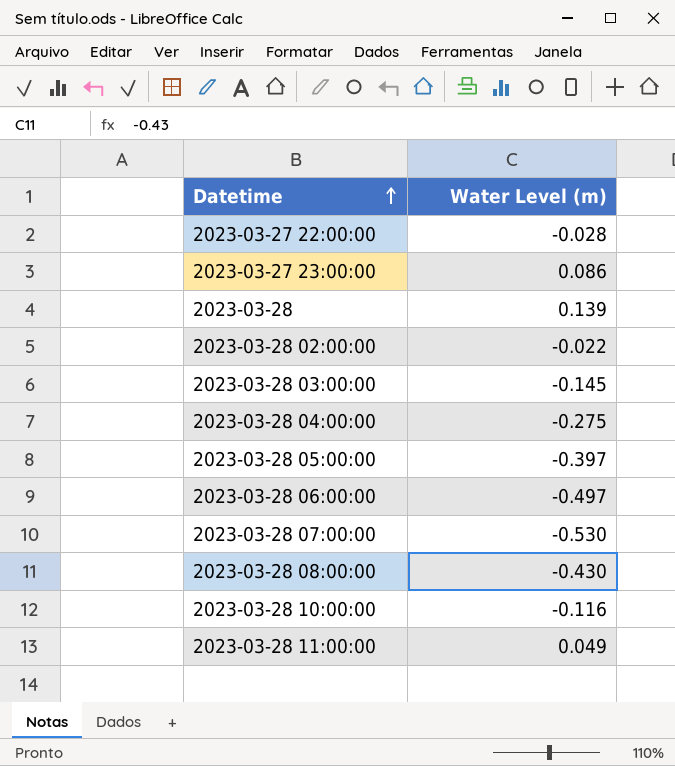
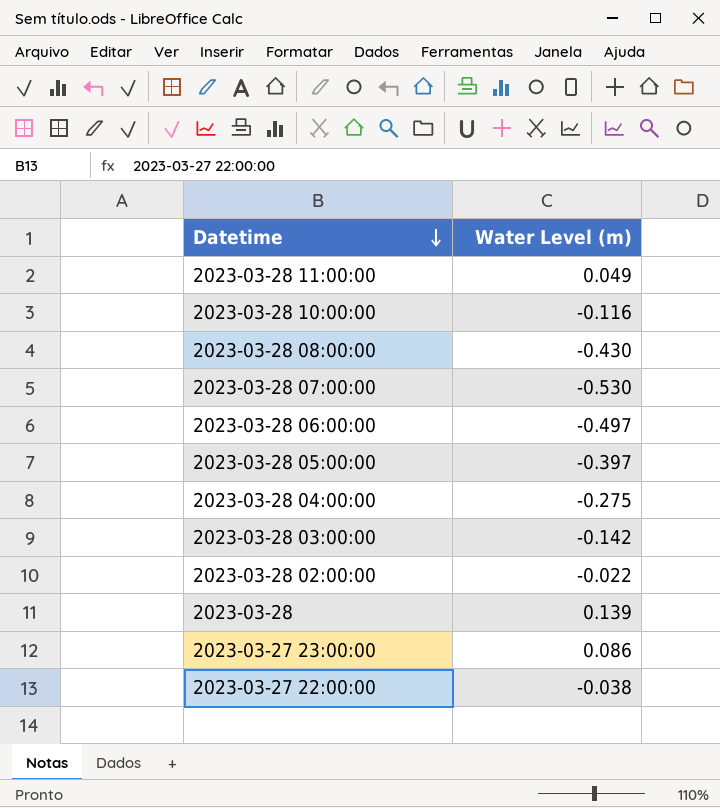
row order: Datetime ascending -> Datetime descending
2023-03-28 03:00:00 | Water Level (m): -0.145 -> -0.142
2023-03-27 22:00:00 | Water Level (m): -0.028 -> -0.038

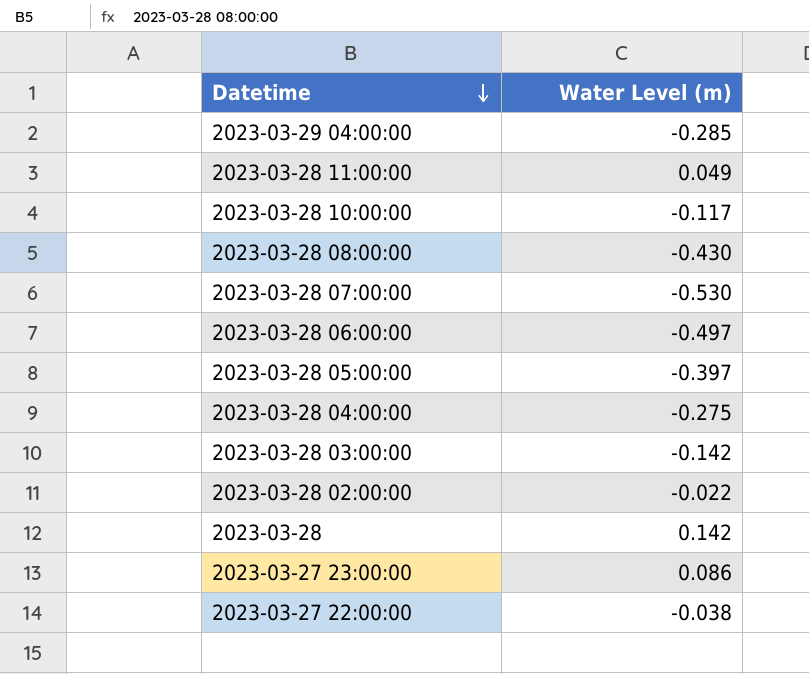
row 2023-03-29 04:00:00: none -> -0.285
2023-03-28 10:00:00 | Water Level (m): -0.116 -> -0.117
2023-03-28 | Water Level (m): 0.139 -> 0.142

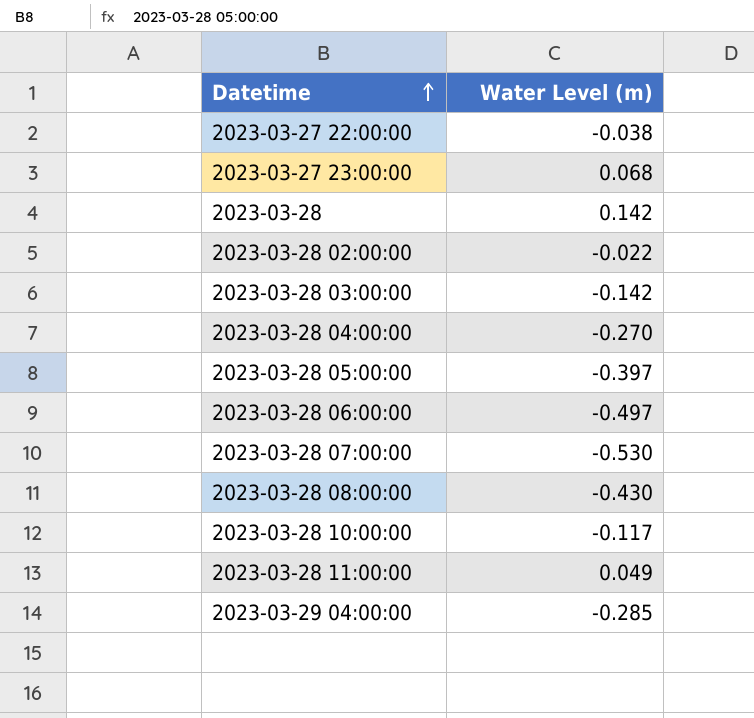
row order: Datetime descending -> Datetime ascending
2023-03-27 23:00:00 | Water Level (m): 0.086 -> 0.068
2023-03-28 04:00:00 | Water Level (m): -0.275 -> -0.270

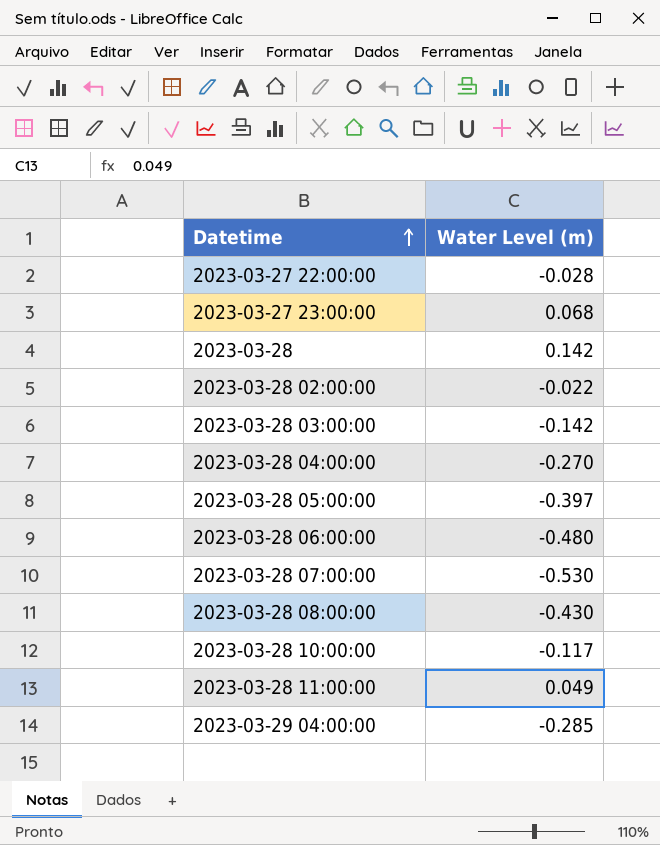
2023-03-27 22:00:00 | Water Level (m): -0.038 -> -0.028
2023-03-28 06:00:00 | Water Level (m): -0.497 -> -0.480

